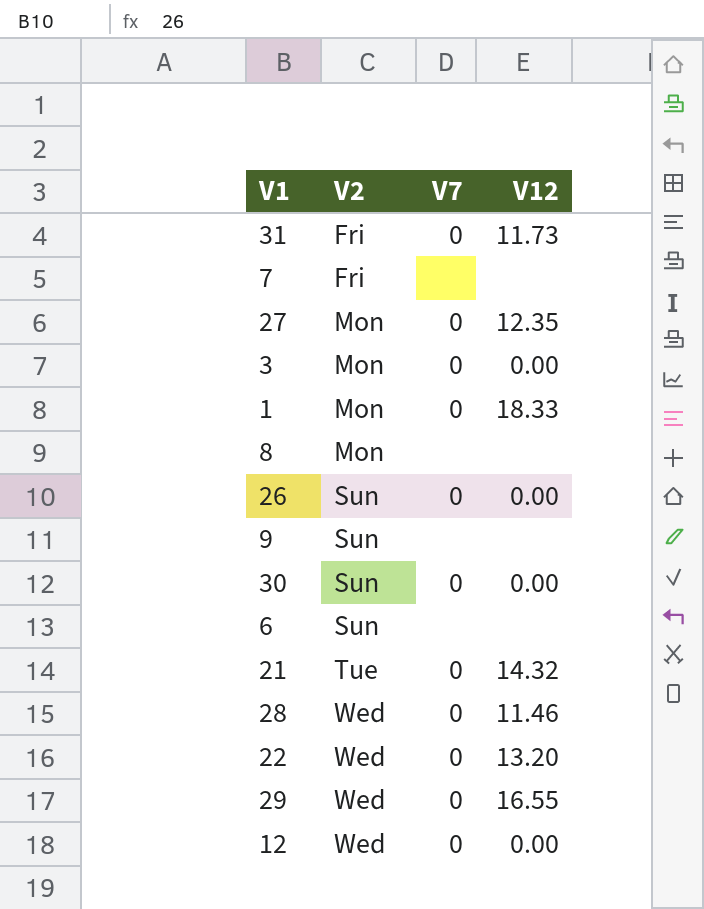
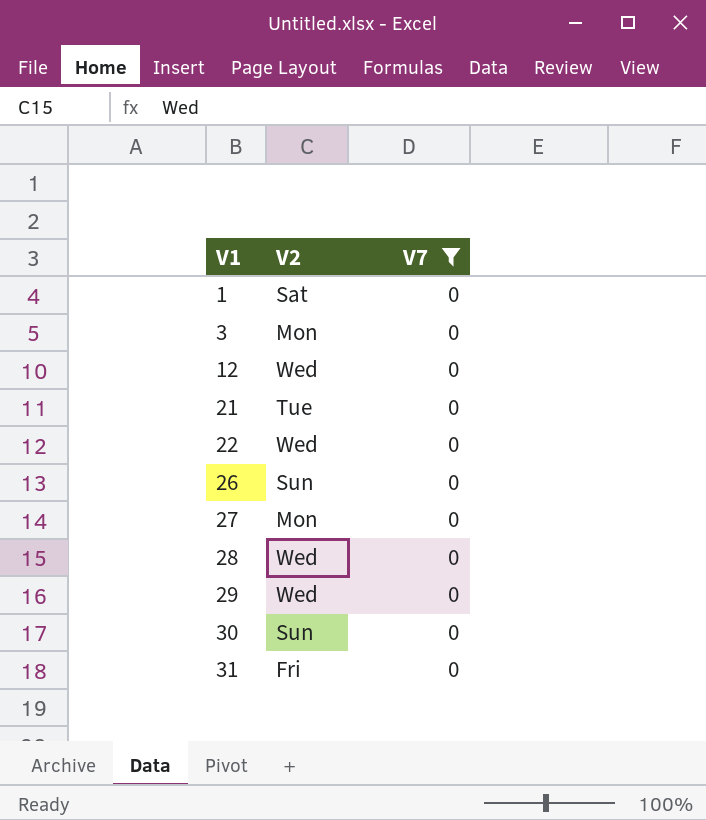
filter: none -> V7 = 0
row order: V2 ascending -> V1 ascending
column V12 | position: 4 -> none
1 | V2: Mon -> Sat

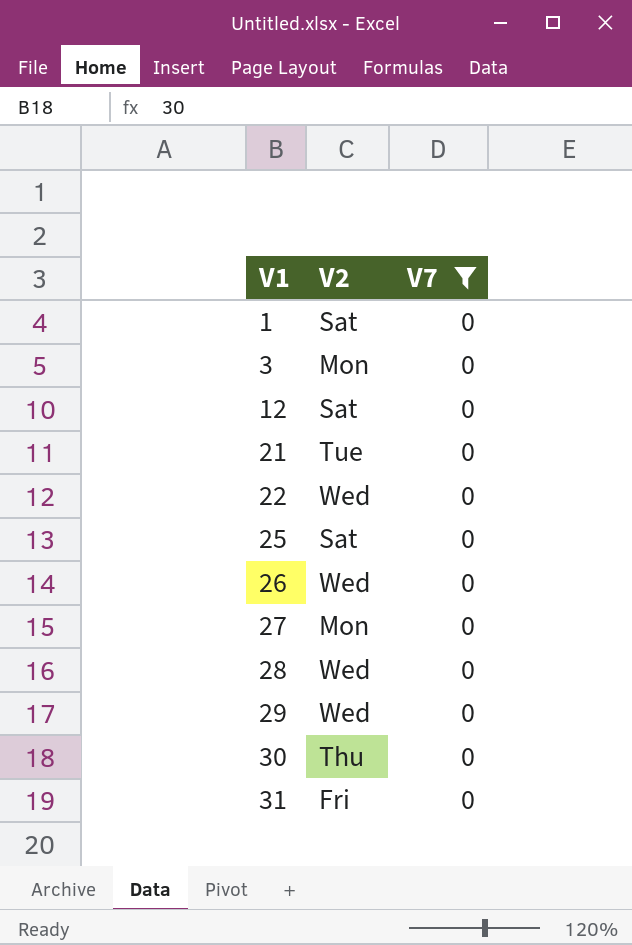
12 | V2: Wed -> Sat
row 25: none -> Sat | 0
26 | V2: Sun -> Wed
30 | V2: Sun -> Thu

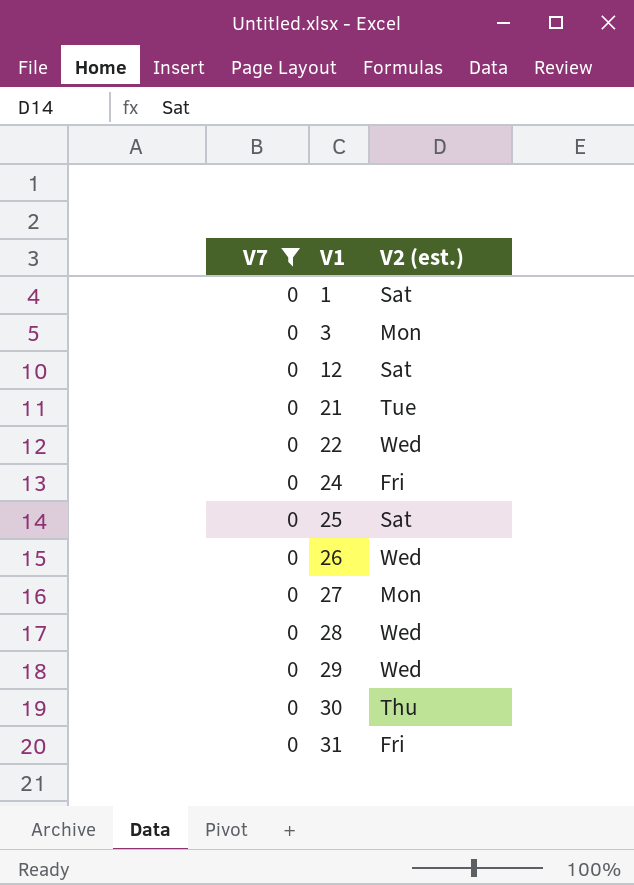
column V7 | position: 3 -> 1
column name: V2 -> V2 (est.)
row 24: none -> 0 | Fri

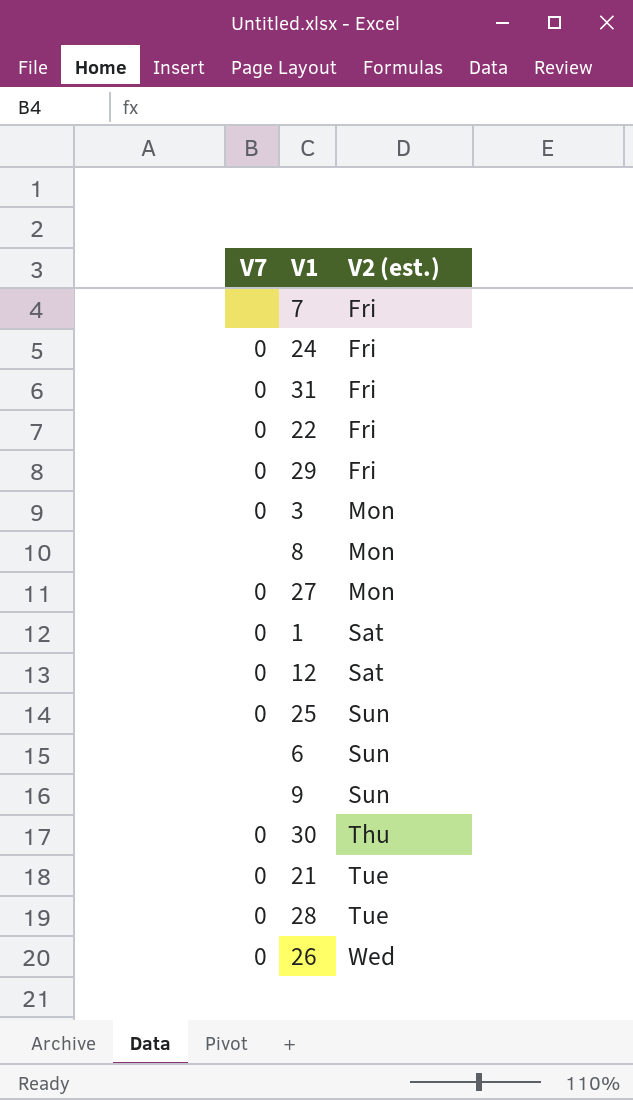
filter: V7 = 0 -> none
row order: V1 ascending -> V2 (est.) ascending
22 | V2 (est.): Wed -> Fri
29 | V2 (est.): Wed -> Fri
25 | V2 (est.): Sat -> Sun
28 | V2 (est.): Wed -> Tue

